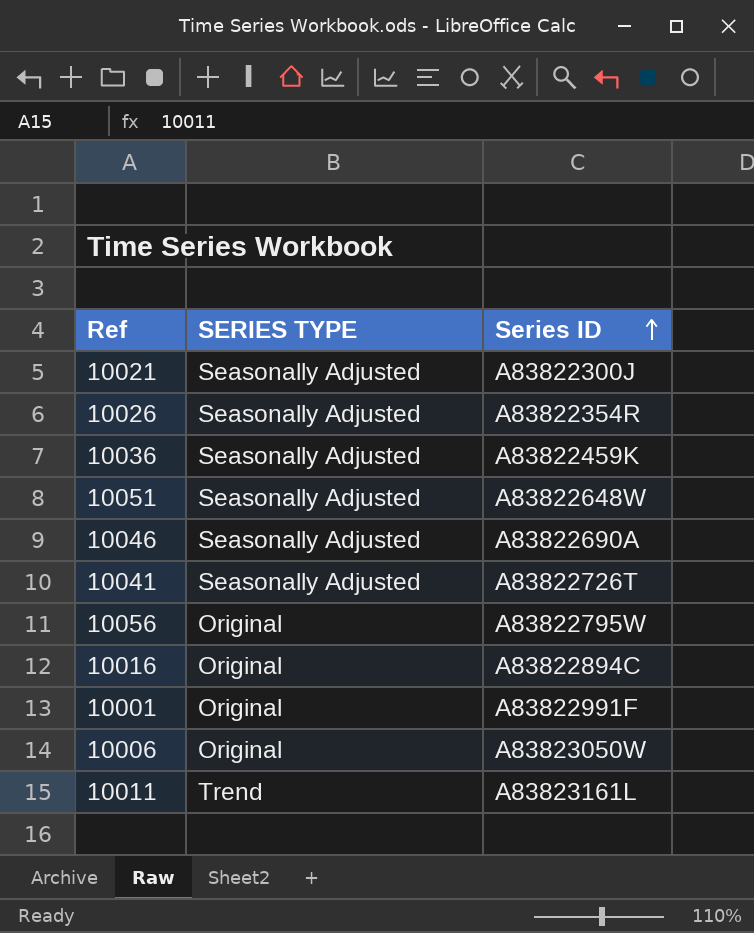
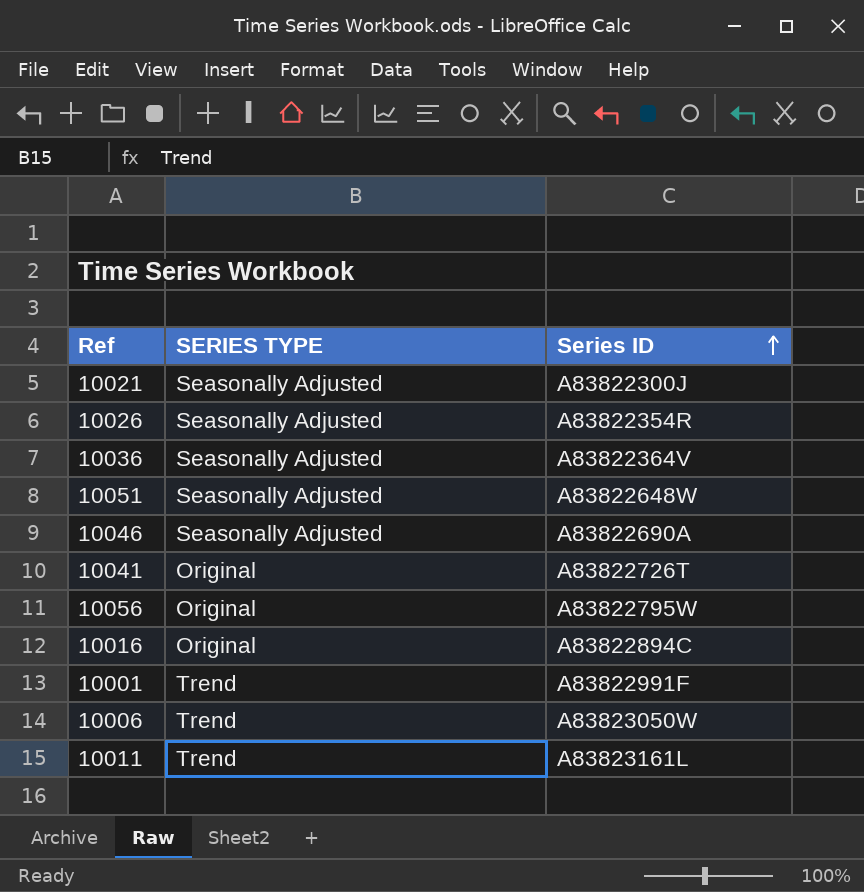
10036 | Series ID: A83822459K -> A83822364V
10041 | SERIES TYPE: Seasonally Adjusted -> Original
10001 | SERIES TYPE: Original -> Trend
10006 | SERIES TYPE: Original -> Trend

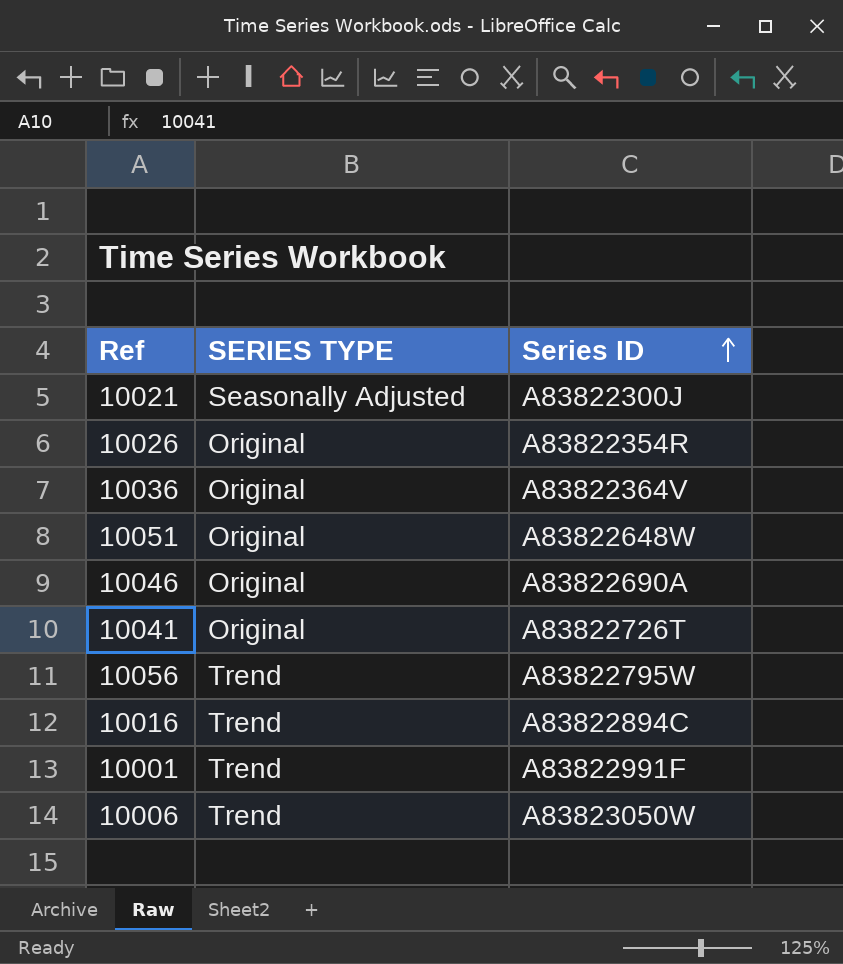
row 10011: Trend | A83823161L -> none
10026 | SERIES TYPE: Seasonally Adjusted -> Original
10036 | SERIES TYPE: Seasonally Adjusted -> Original
10051 | SERIES TYPE: Seasonally Adjusted -> Original
10046 | SERIES TYPE: Seasonally Adjusted -> Original
10056 | SERIES TYPE: Original -> Trend
10016 | SERIES TYPE: Original -> Trend

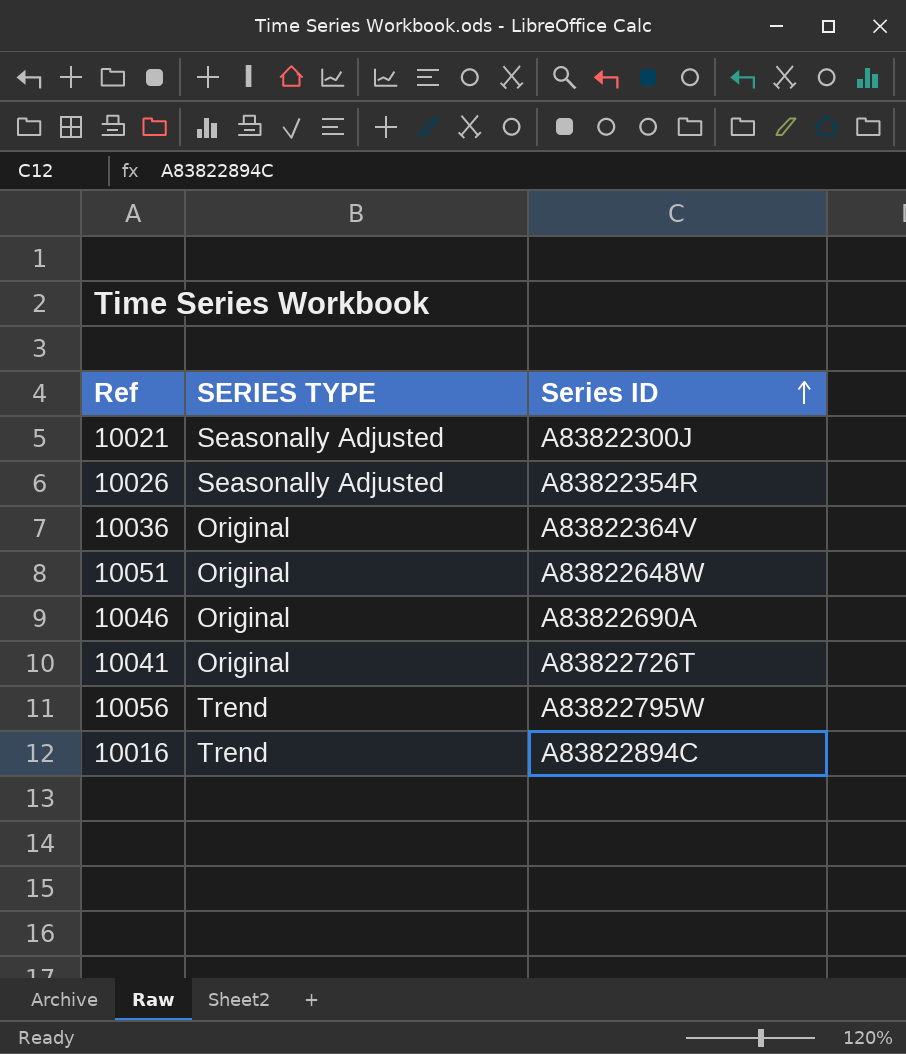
row 10001: Trend | A83822991F -> none
row 10006: Trend | A83823050W -> none
10026 | SERIES TYPE: Original -> Seasonally Adjusted

